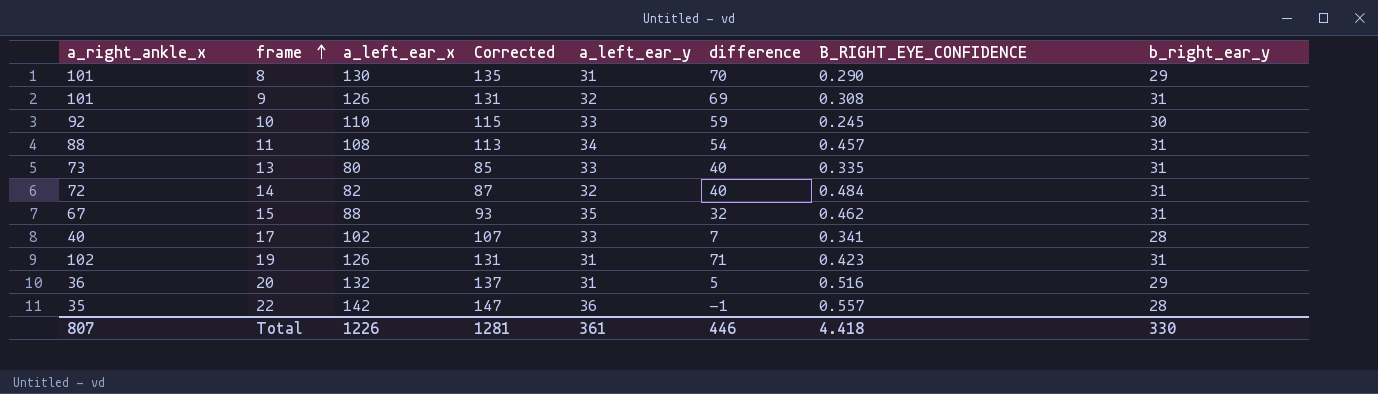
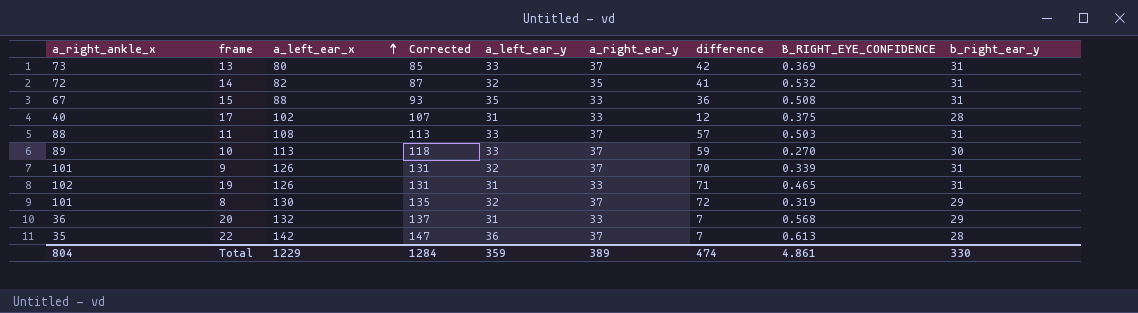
row order: frame ascending -> a_left_ear_x ascending
column a_right_ear_y | position: none -> 6
column difference | formula: [a_right_ankle_x] - [a_left_ear_y] -> [a_right_ankle_x] - [b_right_ear_y]
13 | B_RIGHT_EYE_CONFIDENCE: 0.335 -> 0.369
14 | B_RIGHT_EYE_CONFIDENCE: 0.484 -> 0.532
15 | B_RIGHT_EYE_CONFIDENCE: 0.462 -> 0.508
17 | a_left_ear_y: 33 -> 31
17 | B_RIGHT_EYE_CONFIDENCE: 0.341 -> 0.375
11 | a_left_ear_y: 34 -> 33
11 | B_RIGHT_EYE_CONFIDENCE: 0.457 -> 0.503
10 | a_right_ankle_x: 92 -> 89
10 | a_left_ear_x: 110 -> 113
10 | Corrected: 115 -> 118
10 | B_RIGHT_EYE_CONFIDENCE: 0.245 -> 0.270
9 | B_RIGHT_EYE_CONFIDENCE: 0.308 -> 0.339
19 | B_RIGHT_EYE_CONFIDENCE: 0.423 -> 0.465
8 | a_left_ear_y: 31 -> 32
8 | B_RIGHT_EYE_CONFIDENCE: 0.290 -> 0.319
20 | B_RIGHT_EYE_CONFIDENCE: 0.516 -> 0.568
22 | B_RIGHT_EYE_CONFIDENCE: 0.557 -> 0.613
Total | a_right_ankle_x: 807 -> 804
Total | a_left_ear_x: 1226 -> 1229
Total | Corrected: 1281 -> 1284
Total | a_left_ear_y: 361 -> 359
Total | difference: 446 -> 474
Total | B_RIGHT_EYE_CONFIDENCE: 4.418 -> 4.861

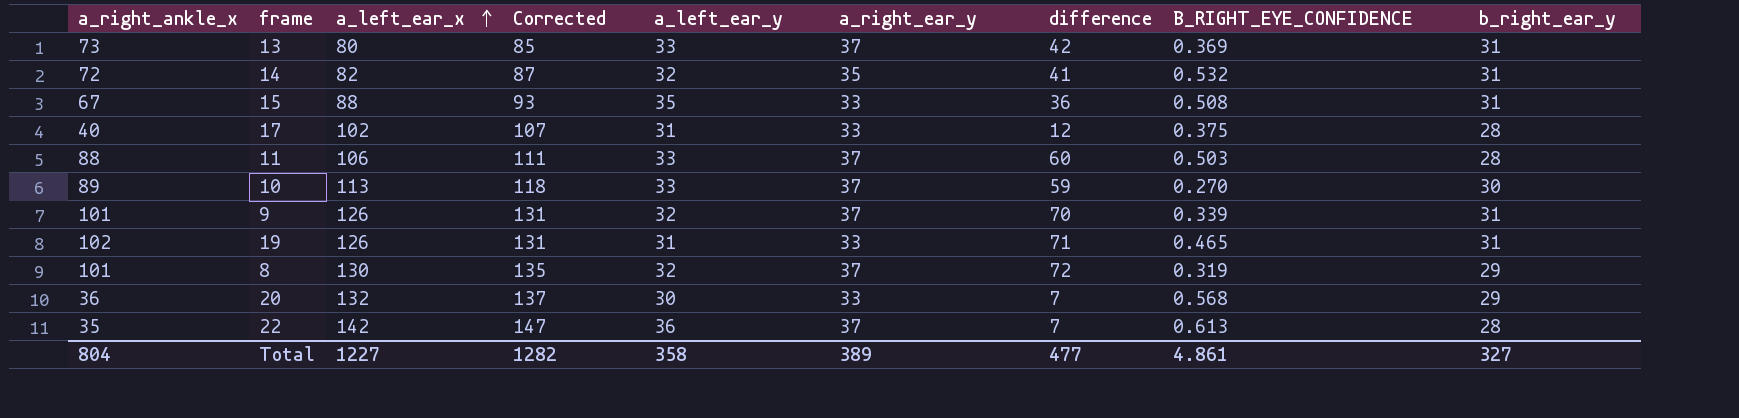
11 | a_left_ear_x: 108 -> 106
11 | Corrected: 113 -> 111
11 | difference: 57 -> 60
11 | b_right_ear_y: 31 -> 28
20 | a_left_ear_y: 31 -> 30
Total | a_left_ear_x: 1229 -> 1227
Total | Corrected: 1284 -> 1282
Total | a_left_ear_y: 359 -> 358
Total | difference: 474 -> 477
Total | b_right_ear_y: 330 -> 327

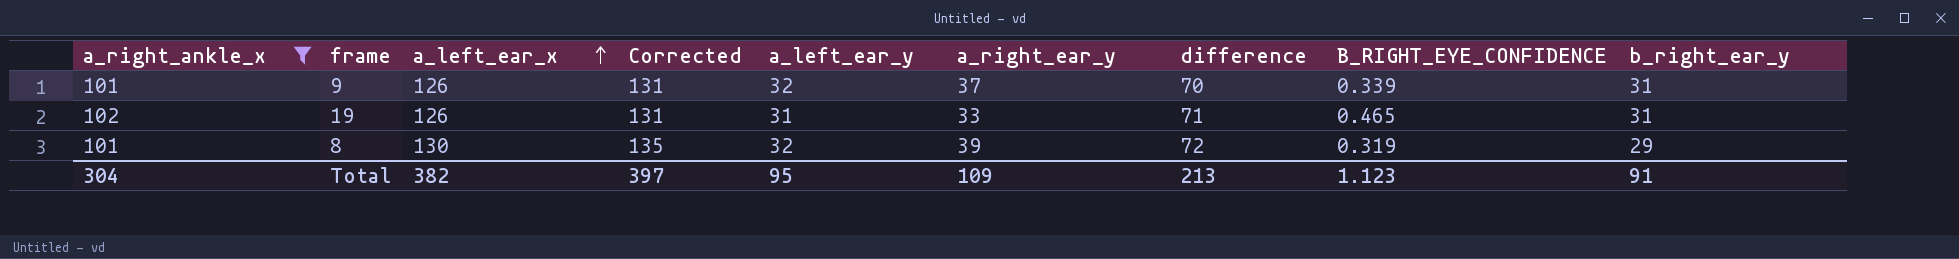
filter: none -> a_right_ankle_x >= 101
8 | a_right_ear_y: 37 -> 39
Total | a_right_ankle_x: 804 -> 304
Total | a_left_ear_x: 1227 -> 382
Total | Corrected: 1282 -> 397
Total | a_left_ear_y: 358 -> 95
Total | a_right_ear_y: 389 -> 109
Total | difference: 477 -> 213
Total | B_RIGHT_EYE_CONFIDENCE: 4.861 -> 1.123
Total | b_right_ear_y: 327 -> 91

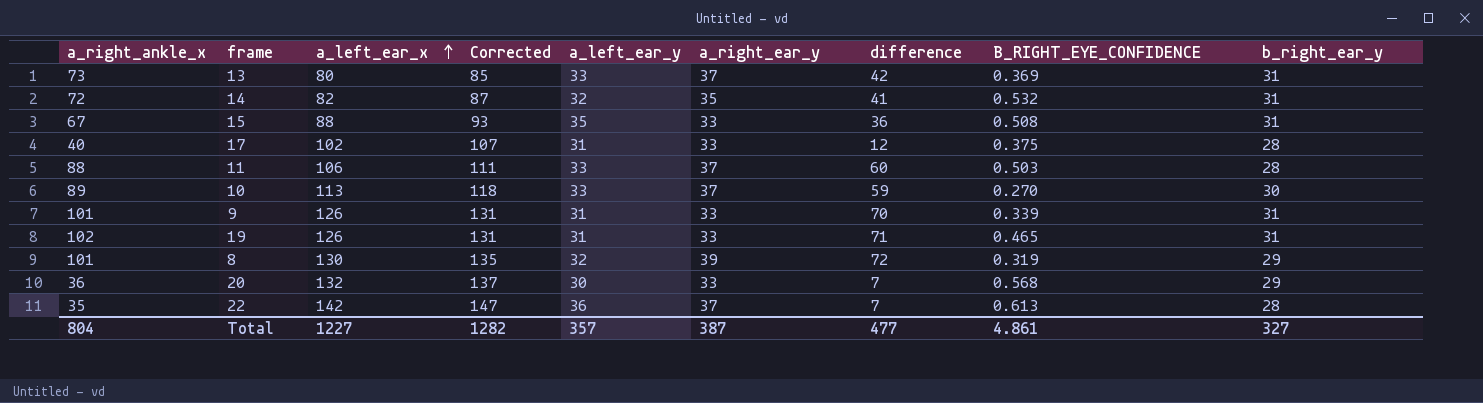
filter: a_right_ankle_x >= 101 -> none
9 | a_left_ear_y: 32 -> 31
9 | a_right_ear_y: 37 -> 33
Total | a_right_ankle_x: 304 -> 804
Total | a_left_ear_x: 382 -> 1227
Total | Corrected: 397 -> 1282
Total | a_left_ear_y: 95 -> 357
Total | a_right_ear_y: 109 -> 387
Total | difference: 213 -> 477
Total | B_RIGHT_EYE_CONFIDENCE: 1.123 -> 4.861
Total | b_right_ear_y: 91 -> 327

